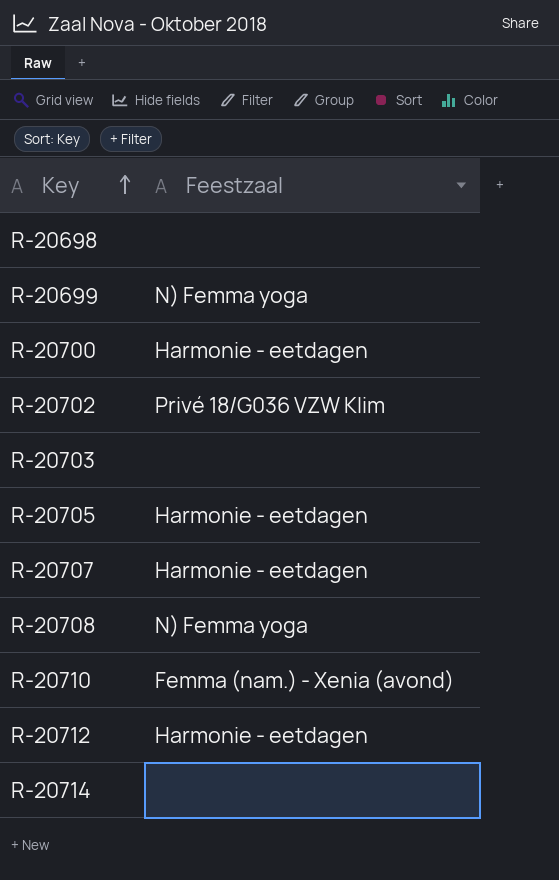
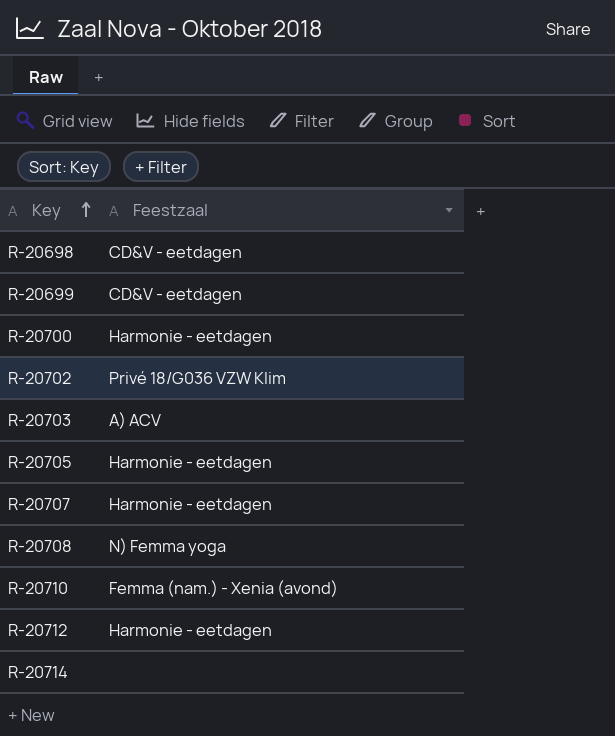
R-20698 | Feestzaal: none -> CD&V - eetdagen
R-20699 | Feestzaal: N) Femma yoga -> CD&V - eetdagen
R-20703 | Feestzaal: none -> A) ACV

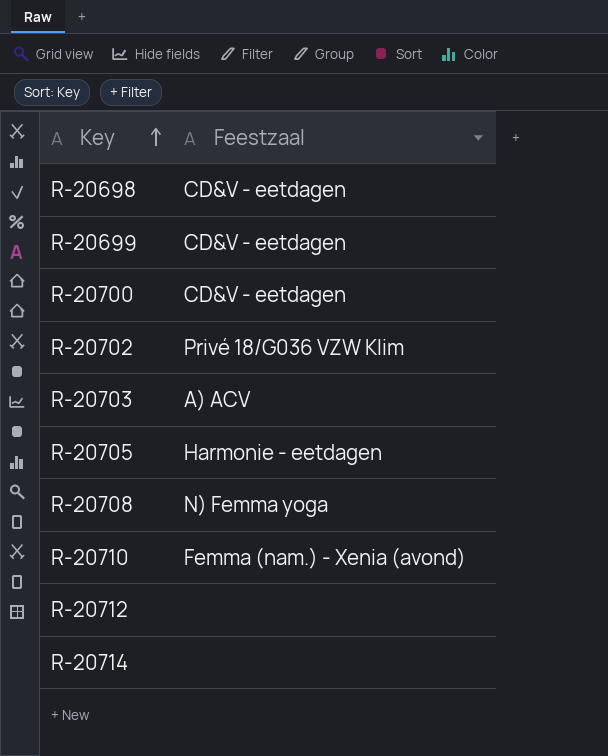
row R-20707: Harmonie - eetdagen -> none
R-20700 | Feestzaal: Harmonie - eetdagen -> CD&V - eetdagen
R-20712 | Feestzaal: Harmonie - eetdagen -> none

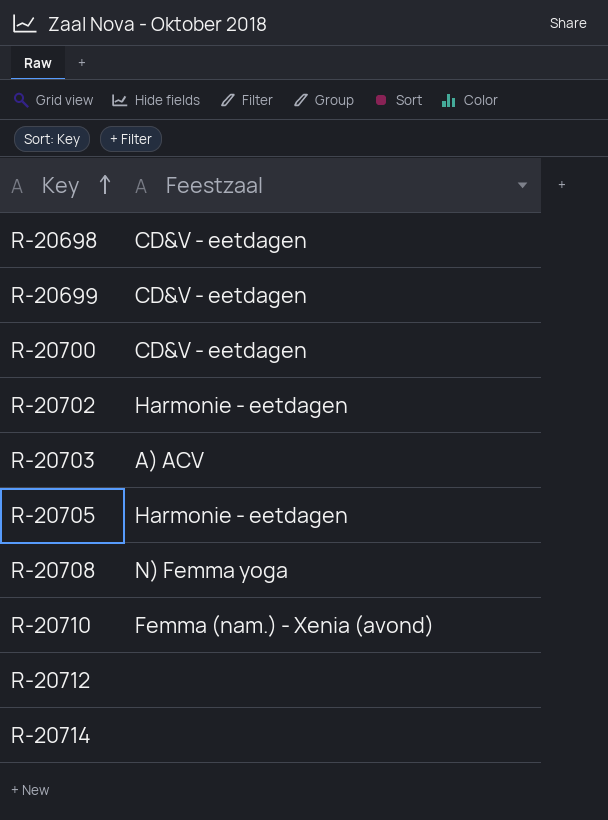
R-20702 | Feestzaal: Privé 18/G036 VZW Klim -> Harmonie - eetdagen

